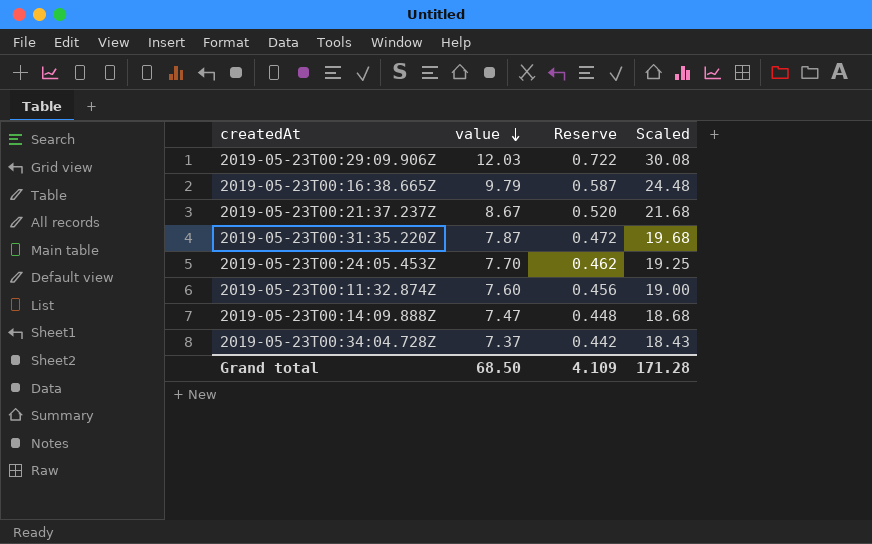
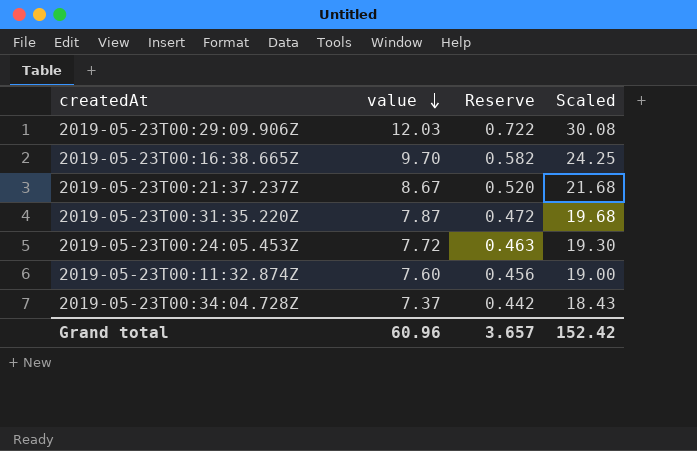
row 2019-05-23T00:14:09.888Z: 7.47 | 0.448 | 18.68 -> none
2019-05-23T00:16:38.665Z | value: 9.79 -> 9.70
2019-05-23T00:16:38.665Z | Reserve: 0.587 -> 0.582
2019-05-23T00:16:38.665Z | Scaled: 24.48 -> 24.25
2019-05-23T00:24:05.453Z | value: 7.70 -> 7.72
2019-05-23T00:24:05.453Z | Reserve: 0.462 -> 0.463
2019-05-23T00:24:05.453Z | Scaled: 19.25 -> 19.30
Grand total | value: 68.50 -> 60.96
Grand total | Reserve: 4.109 -> 3.657
Grand total | Scaled: 171.28 -> 152.42

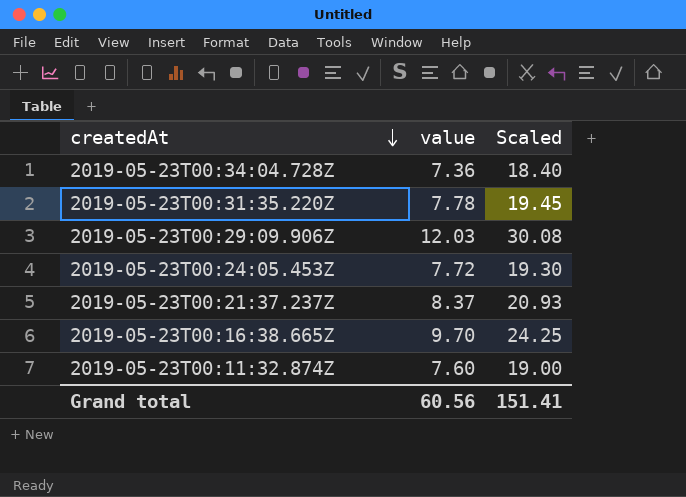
row order: value descending -> createdAt descending
column Reserve | formula: [value] * 0.06 -> none
2019-05-23T00:34:04.728Z | value: 7.37 -> 7.36
2019-05-23T00:34:04.728Z | Scaled: 18.43 -> 18.40
2019-05-23T00:31:35.220Z | value: 7.87 -> 7.78
2019-05-23T00:31:35.220Z | Scaled: 19.68 -> 19.45
2019-05-23T00:21:37.237Z | value: 8.67 -> 8.37
2019-05-23T00:21:37.237Z | Scaled: 21.68 -> 20.93
Grand total | value: 60.96 -> 60.56
Grand total | Scaled: 152.42 -> 151.41

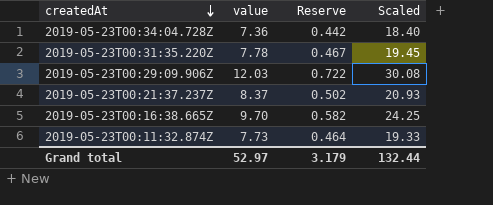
column Reserve | formula: none -> [value] * 0.06
row 2019-05-23T00:24:05.453Z: 7.72 | 19.30 -> none
2019-05-23T00:11:32.874Z | value: 7.60 -> 7.73
2019-05-23T00:11:32.874Z | Scaled: 19.00 -> 19.33
Grand total | value: 60.56 -> 52.97
Grand total | Scaled: 151.41 -> 132.44

